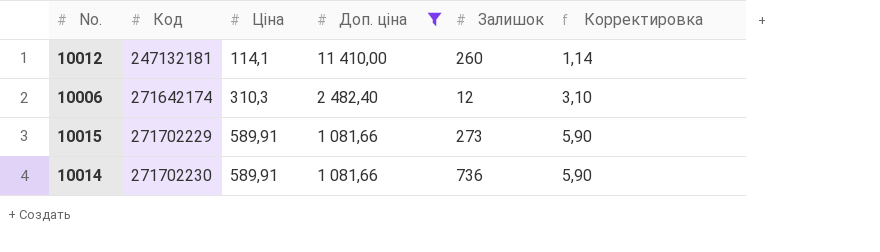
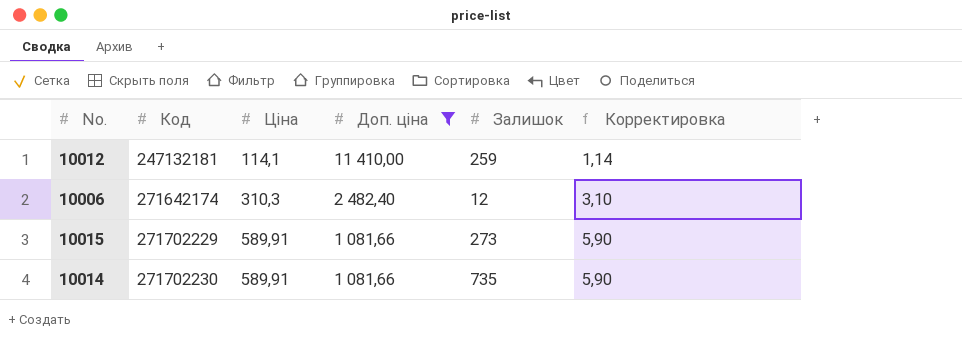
10012 | Залишок: 260 -> 259
10014 | Залишок: 736 -> 735

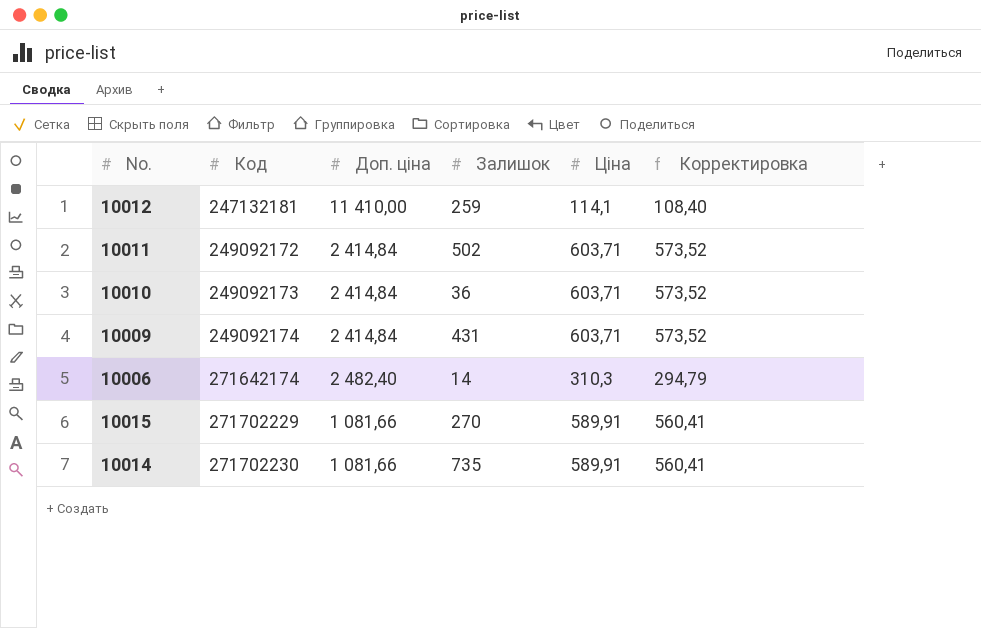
filter: Доп. ціна != 2 414,84 -> none
column Ціна | position: 3 -> 5
column Корректировка | formula: [Ціна] * 0,01 -> [Ціна] * 0,95
10006 | Залишок: 12 -> 14
10015 | Залишок: 273 -> 270

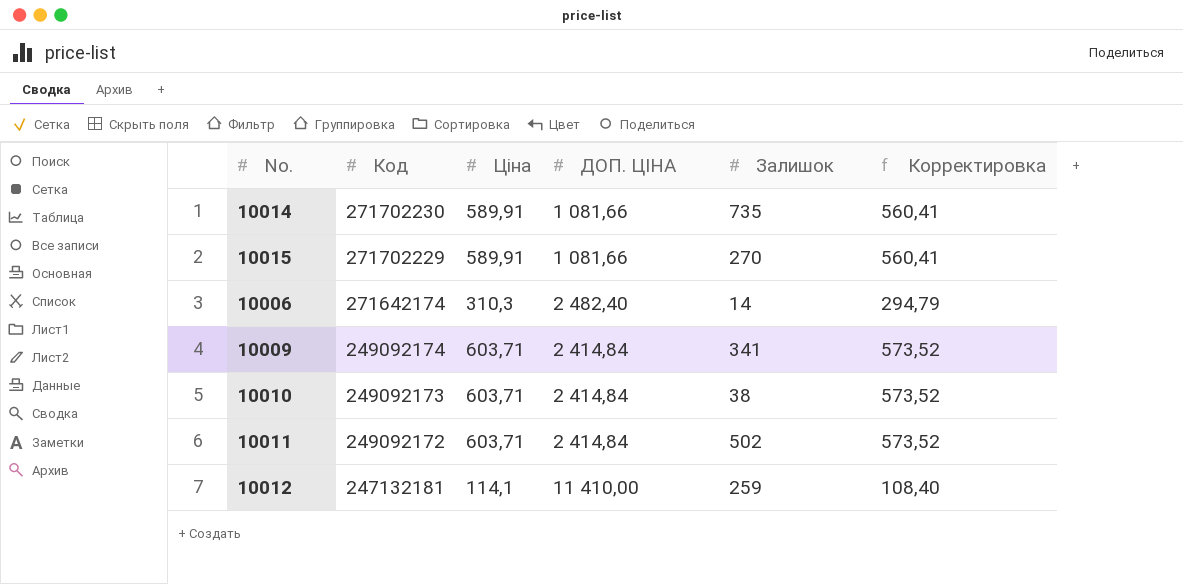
row order: Код ascending -> Код descending
column Ціна | position: 5 -> 3
column name: Доп. ціна -> ДОП. ЦІНА
10009 | Залишок: 431 -> 341
10010 | Залишок: 36 -> 38

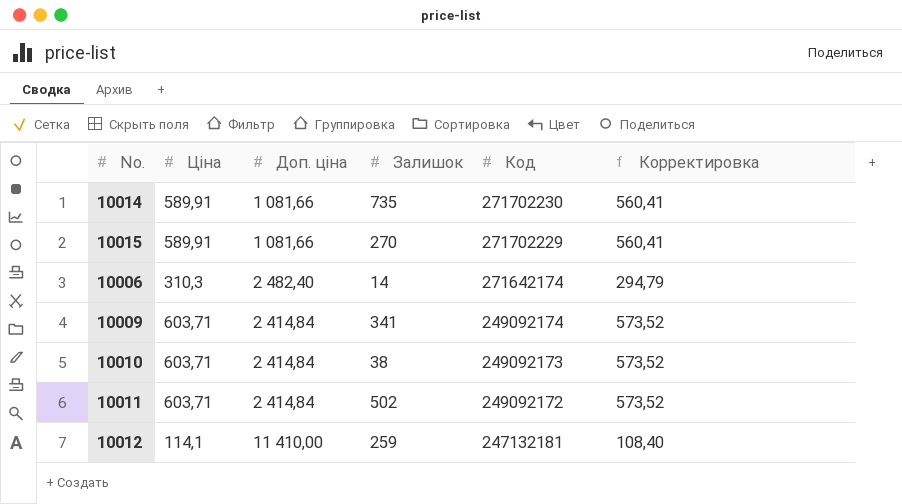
column name: ДОП. ЦІНА -> Доп. ціна
column Код | position: 2 -> 5

